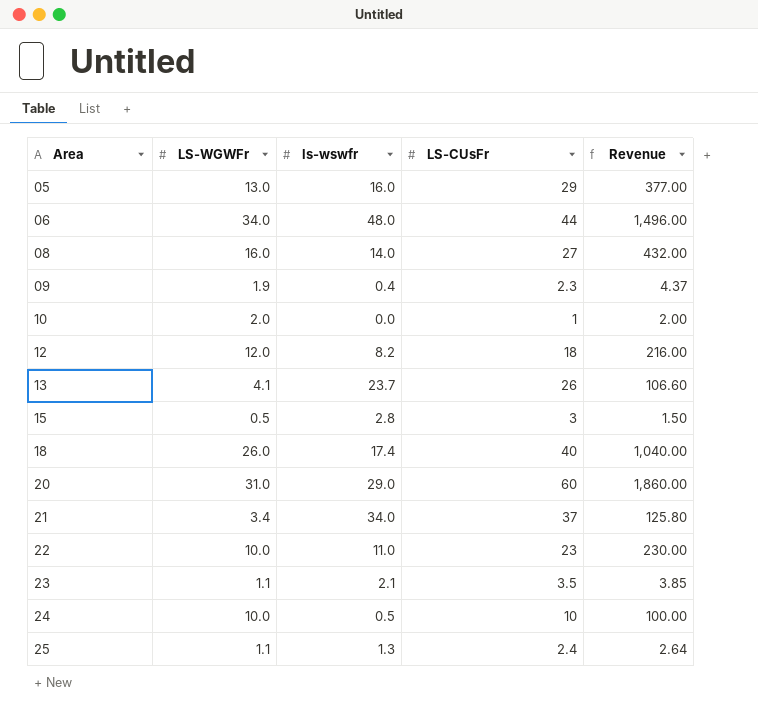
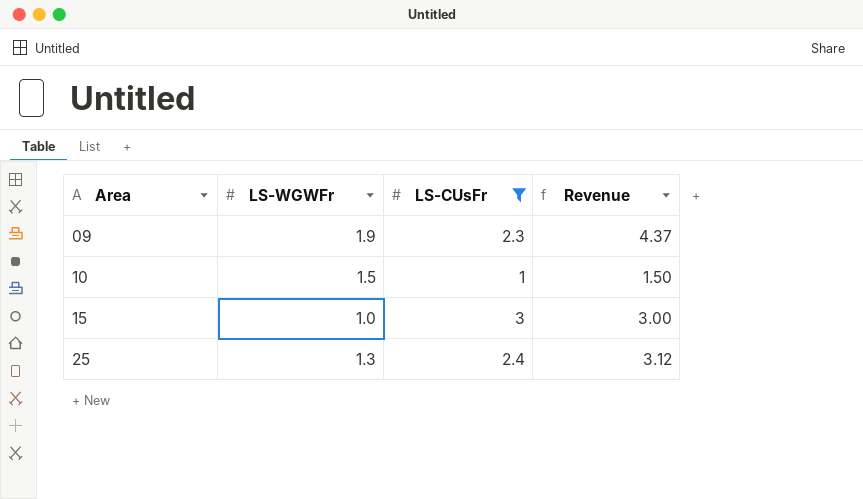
filter: none -> LS-CUsFr <= 3
column ls-wswfr | position: 3 -> none
10 | LS-WGWFr: 2.0 -> 1.5
10 | Revenue: 2.00 -> 1.50
15 | LS-WGWFr: 0.5 -> 1.0
15 | Revenue: 1.50 -> 3.00
25 | LS-WGWFr: 1.1 -> 1.3
25 | Revenue: 2.64 -> 3.12

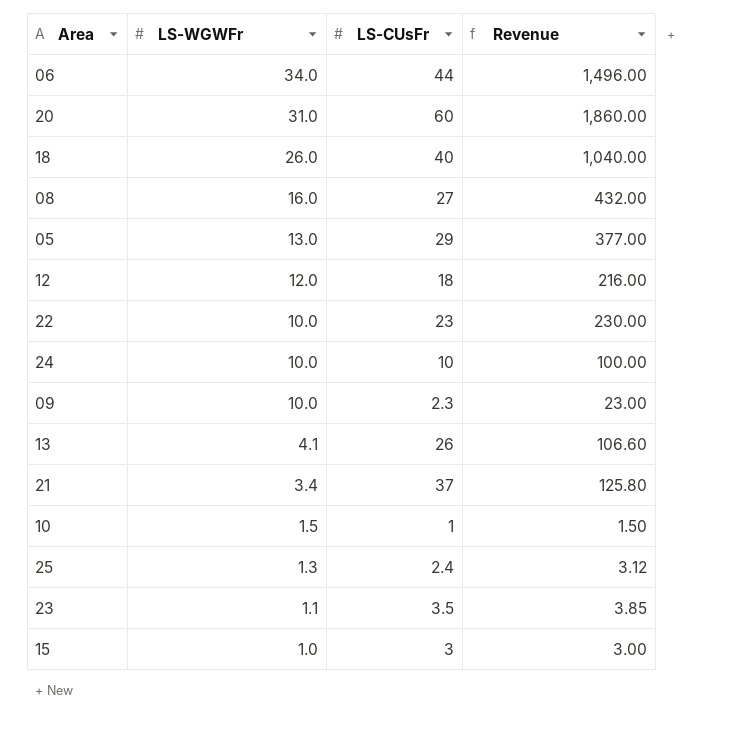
filter: LS-CUsFr <= 3 -> none
row order: Area ascending -> LS-WGWFr descending
09 | LS-WGWFr: 1.9 -> 10.0
09 | Revenue: 4.37 -> 23.00

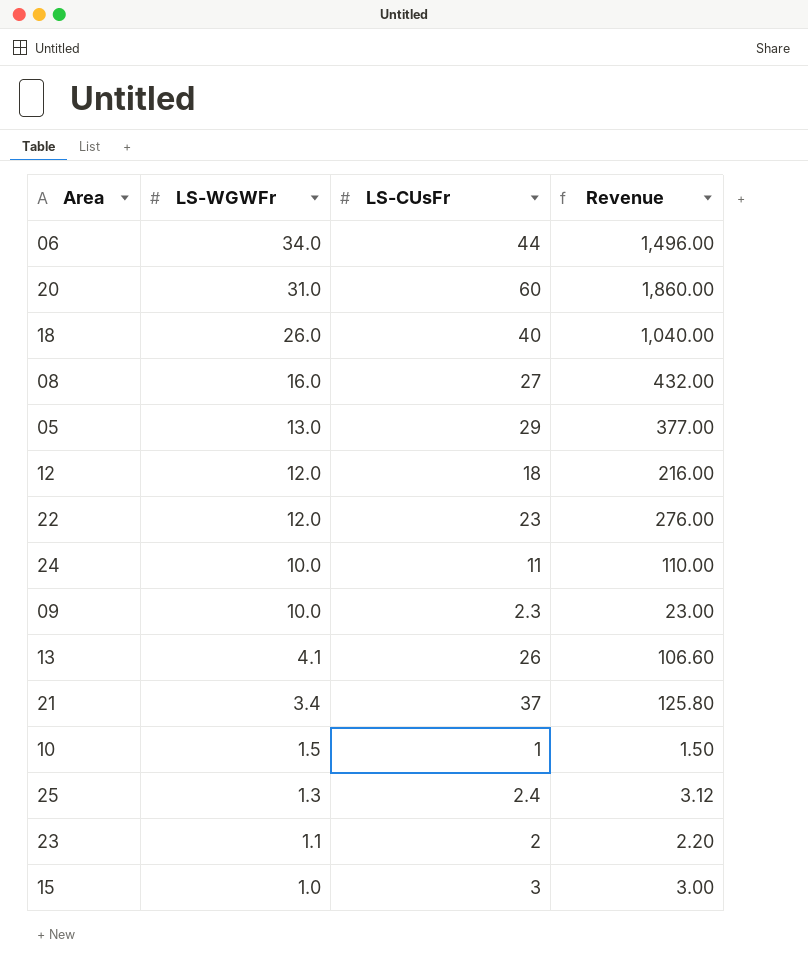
22 | LS-WGWFr: 10.0 -> 12.0
22 | Revenue: 230.00 -> 276.00
24 | LS-CUsFr: 10 -> 11
24 | Revenue: 100.00 -> 110.00
23 | LS-CUsFr: 3.5 -> 2
23 | Revenue: 3.85 -> 2.20

